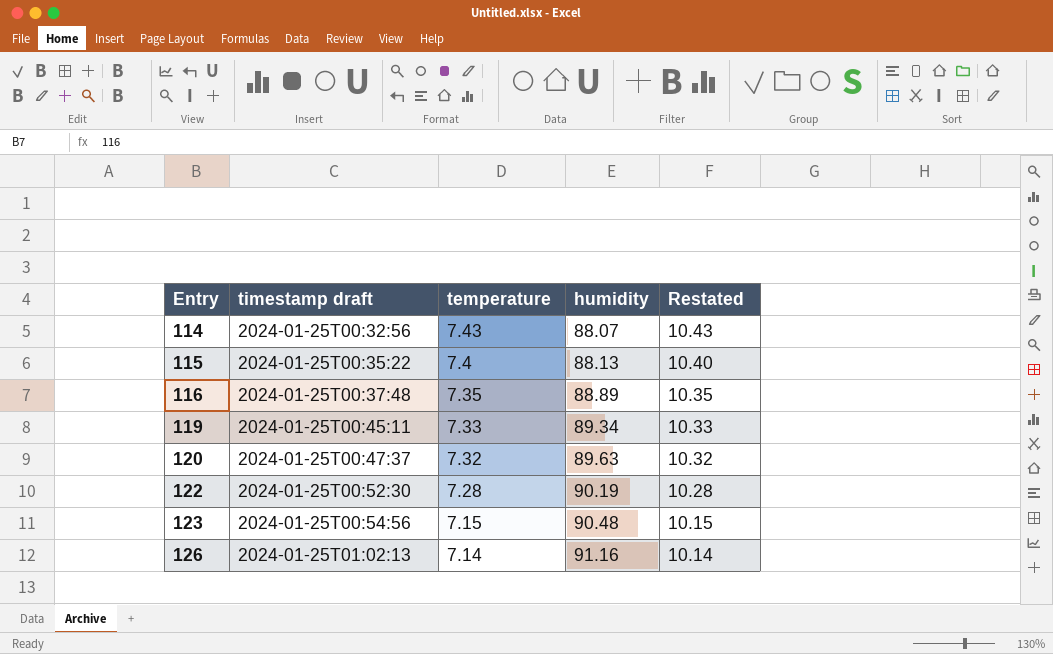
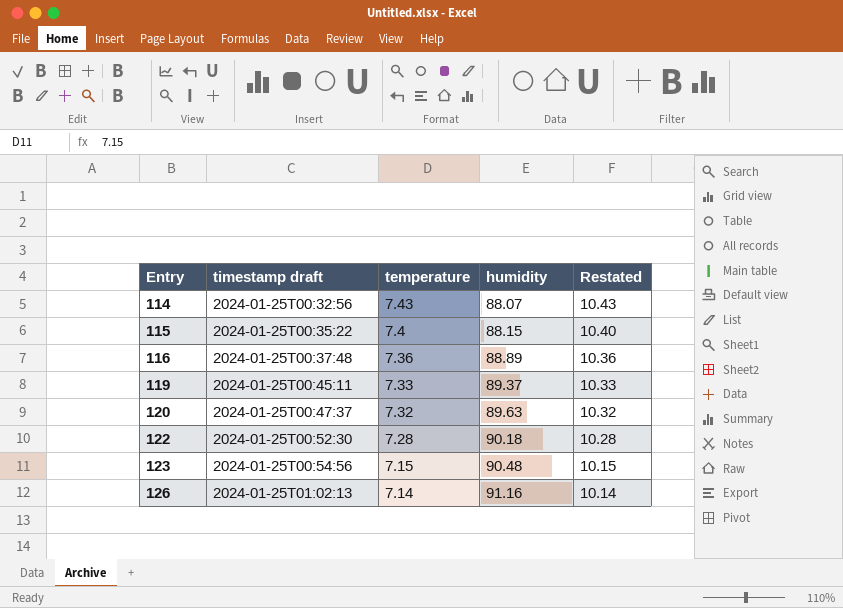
115 | humidity: 88.13 -> 88.15
116 | temperature: 7.35 -> 7.36
116 | Restated: 10.35 -> 10.36
119 | humidity: 89.34 -> 89.37
122 | humidity: 90.19 -> 90.18

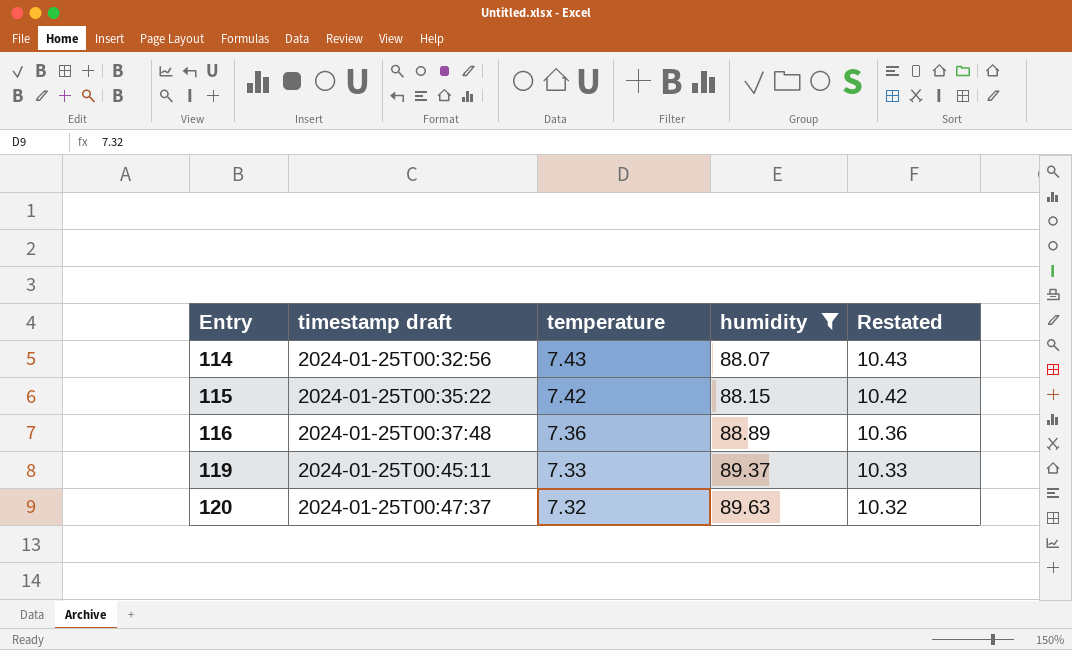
filter: none -> humidity <= 89.63
115 | temperature: 7.4 -> 7.42
115 | Restated: 10.40 -> 10.42

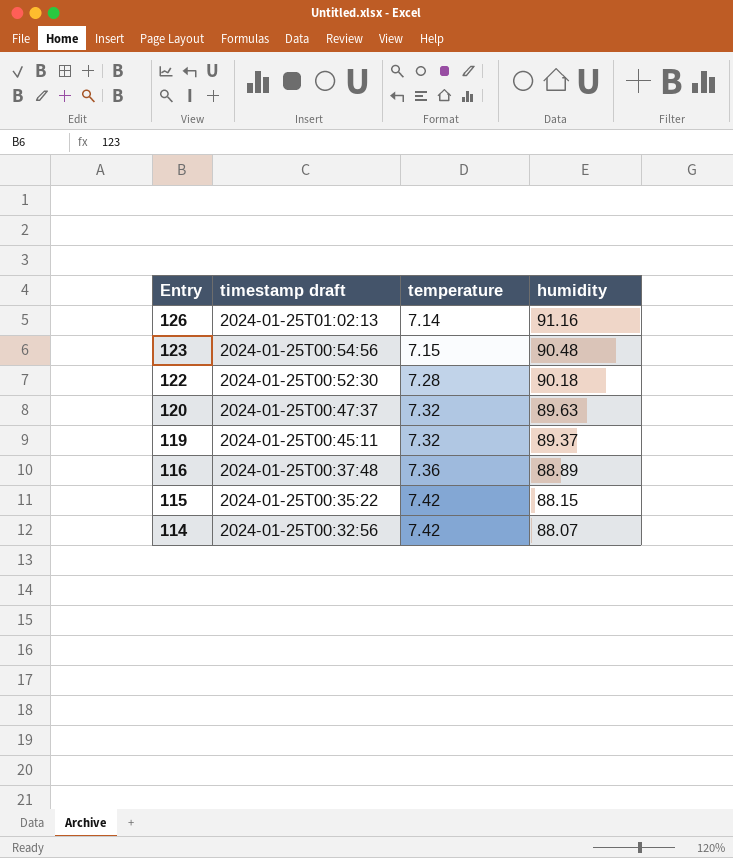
filter: humidity <= 89.63 -> none
row order: Entry ascending -> Entry descending
column Restated | formula: [temperature] + 3 -> none
119 | temperature: 7.33 -> 7.32
114 | temperature: 7.43 -> 7.42

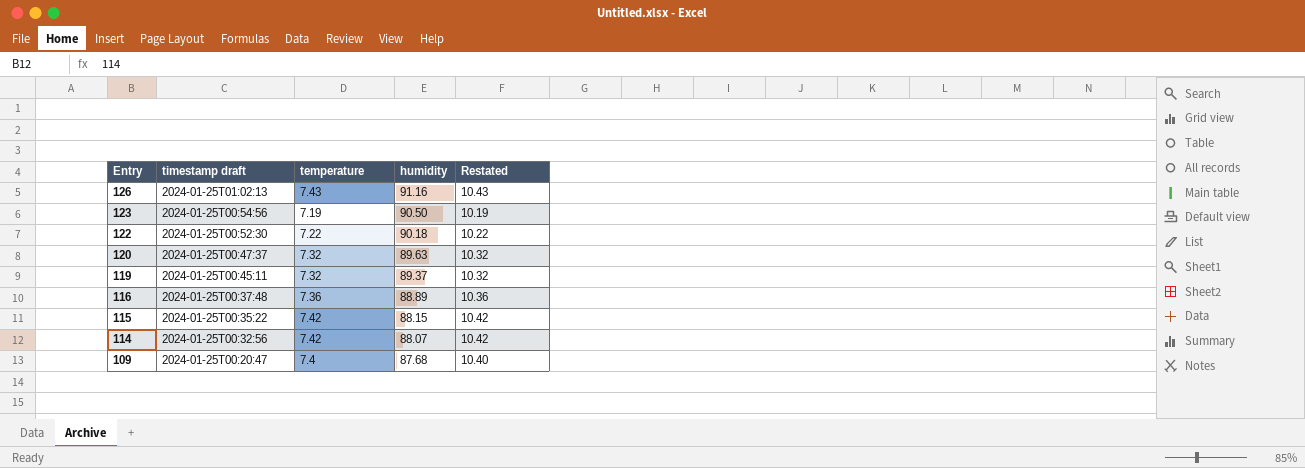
column Restated | formula: none -> [temperature] + 3
126 | temperature: 7.14 -> 7.43
123 | temperature: 7.15 -> 7.19
123 | humidity: 90.48 -> 90.50
122 | temperature: 7.28 -> 7.22
row 109: none -> 2024-01-25T00:20:47 | 7.4 | 87.68 | 10.40

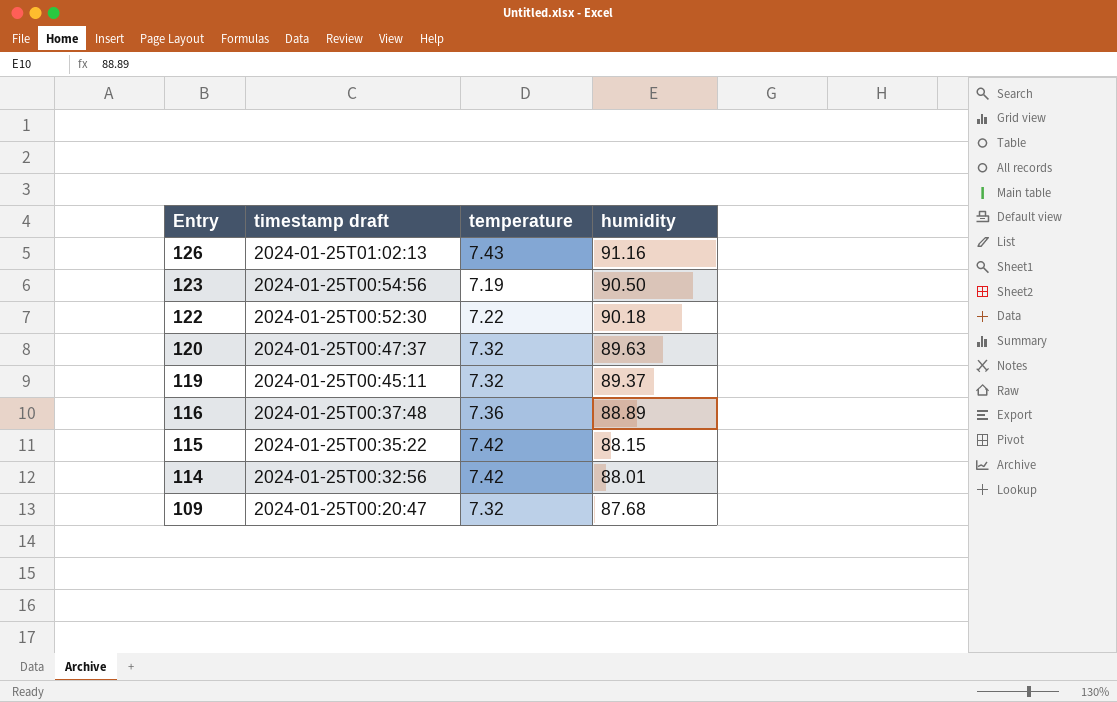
column Restated | formula: [temperature] + 3 -> none
114 | humidity: 88.07 -> 88.01
109 | temperature: 7.4 -> 7.32

